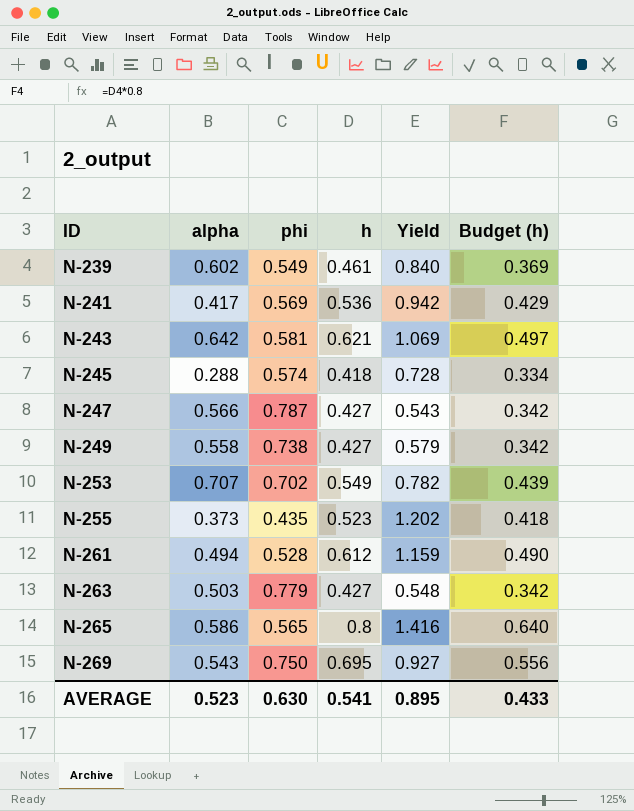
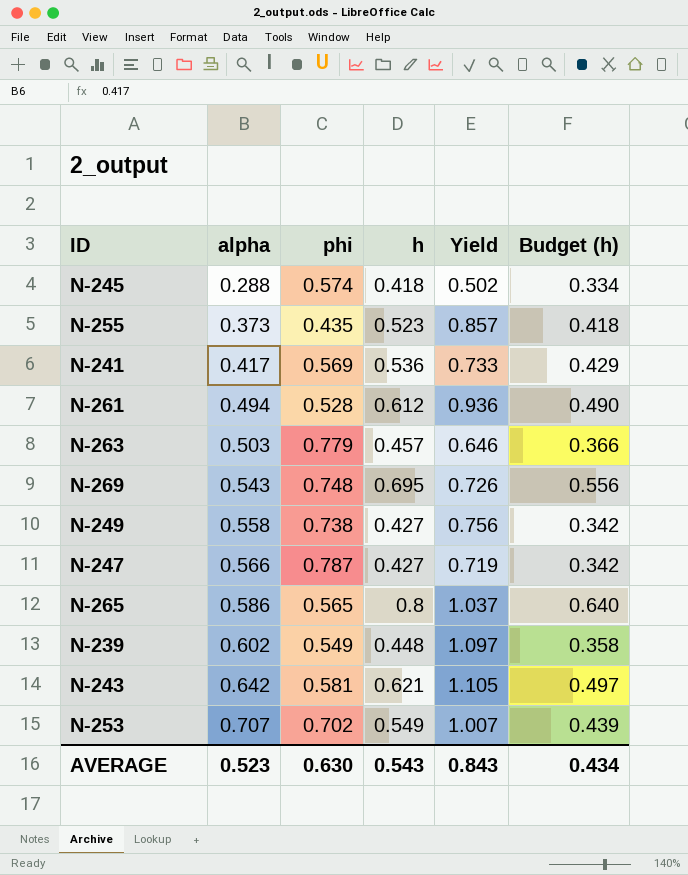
row order: ID ascending -> alpha ascending
column Yield | formula: [h] / [phi] -> [alpha] / [phi]
N-263 | h: 0.427 -> 0.457
N-263 | Budget (h): 0.342 -> 0.366
N-269 | phi: 0.750 -> 0.748
N-239 | h: 0.461 -> 0.448
N-239 | Budget (h): 0.369 -> 0.358
AVERAGE | h: 0.541 -> 0.543
AVERAGE | Yield: 0.895 -> 0.843
AVERAGE | Budget (h): 0.433 -> 0.434

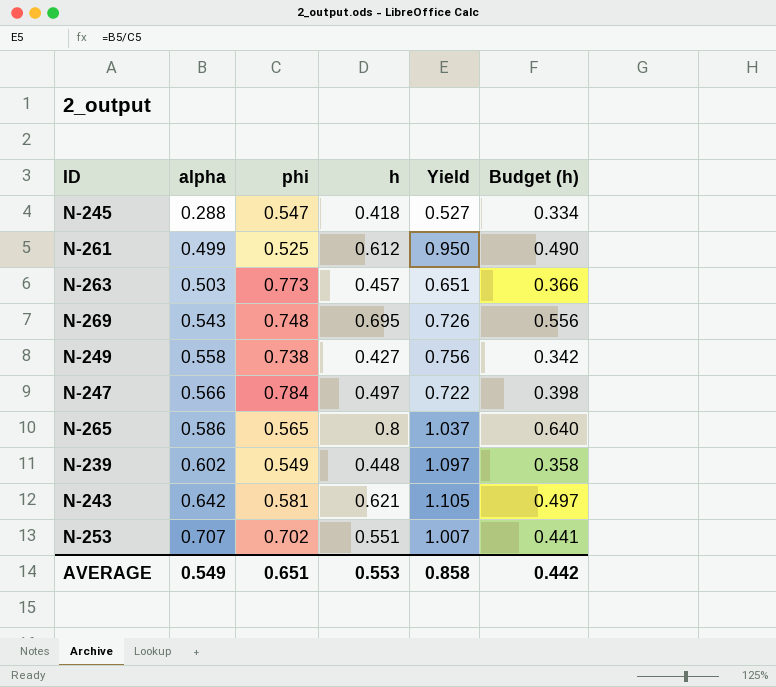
row N-255: 0.373 | 0.435 | 0.523 | 0.857 | 0.418 -> none
row N-241: 0.417 | 0.569 | 0.536 | 0.733 | 0.429 -> none
N-245 | phi: 0.574 -> 0.547
N-245 | Yield: 0.502 -> 0.527
N-261 | alpha: 0.494 -> 0.499
N-261 | phi: 0.528 -> 0.525
N-261 | Yield: 0.936 -> 0.950
N-263 | phi: 0.779 -> 0.773
N-263 | Yield: 0.646 -> 0.651
N-247 | phi: 0.787 -> 0.784
N-247 | h: 0.427 -> 0.497
N-247 | Yield: 0.719 -> 0.722
N-247 | Budget (h): 0.342 -> 0.398
N-253 | h: 0.549 -> 0.551
N-253 | Budget (h): 0.439 -> 0.441
AVERAGE | alpha: 0.523 -> 0.549
AVERAGE | phi: 0.630 -> 0.651
AVERAGE | h: 0.543 -> 0.553
AVERAGE | Yield: 0.843 -> 0.858
AVERAGE | Budget (h): 0.434 -> 0.442

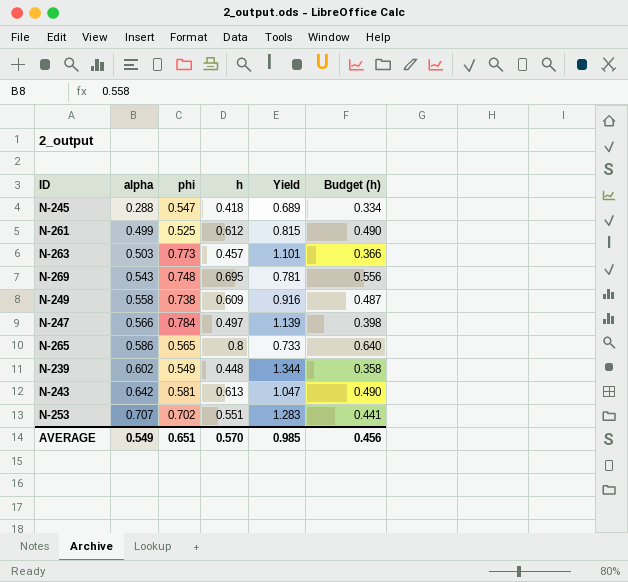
column Yield | formula: [alpha] / [phi] -> [alpha] / [h]
N-249 | h: 0.427 -> 0.609
N-249 | Budget (h): 0.342 -> 0.487
N-243 | h: 0.621 -> 0.613
N-243 | Budget (h): 0.497 -> 0.490
AVERAGE | h: 0.553 -> 0.570
AVERAGE | Yield: 0.858 -> 0.985
AVERAGE | Budget (h): 0.442 -> 0.456

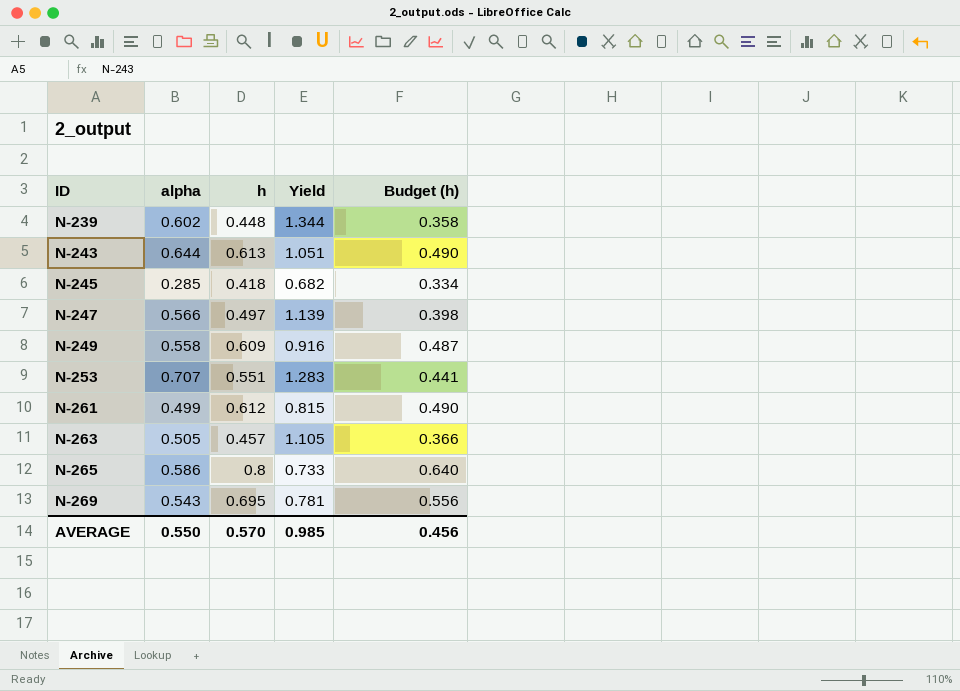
row order: alpha ascending -> ID ascending
column phi | position: 3 -> none
N-243 | alpha: 0.642 -> 0.644
N-243 | Yield: 1.047 -> 1.051
N-245 | alpha: 0.288 -> 0.285
N-245 | Yield: 0.689 -> 0.682
N-263 | alpha: 0.503 -> 0.505
N-263 | Yield: 1.101 -> 1.105
AVERAGE | alpha: 0.549 -> 0.550

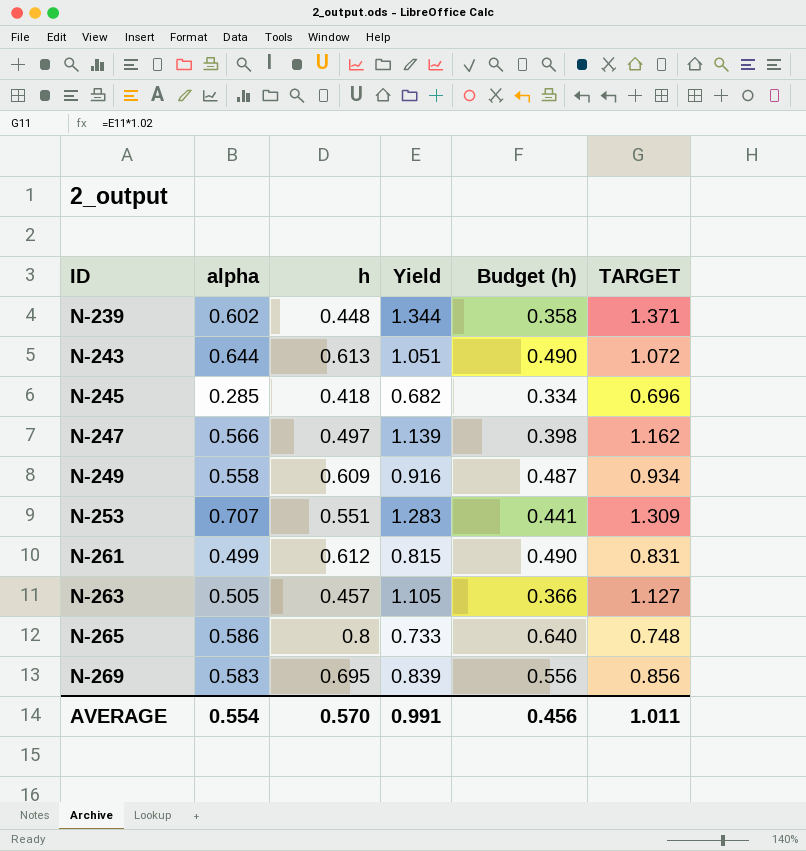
column TARGET | formula: none -> [Yield] * 1.02
N-269 | alpha: 0.543 -> 0.583
N-269 | Yield: 0.781 -> 0.839
AVERAGE | alpha: 0.550 -> 0.554
AVERAGE | Yield: 0.985 -> 0.991

